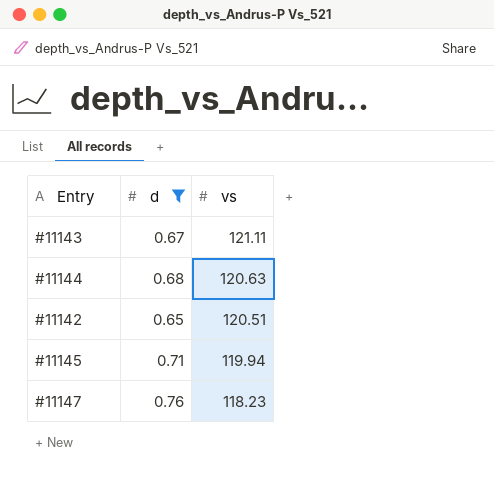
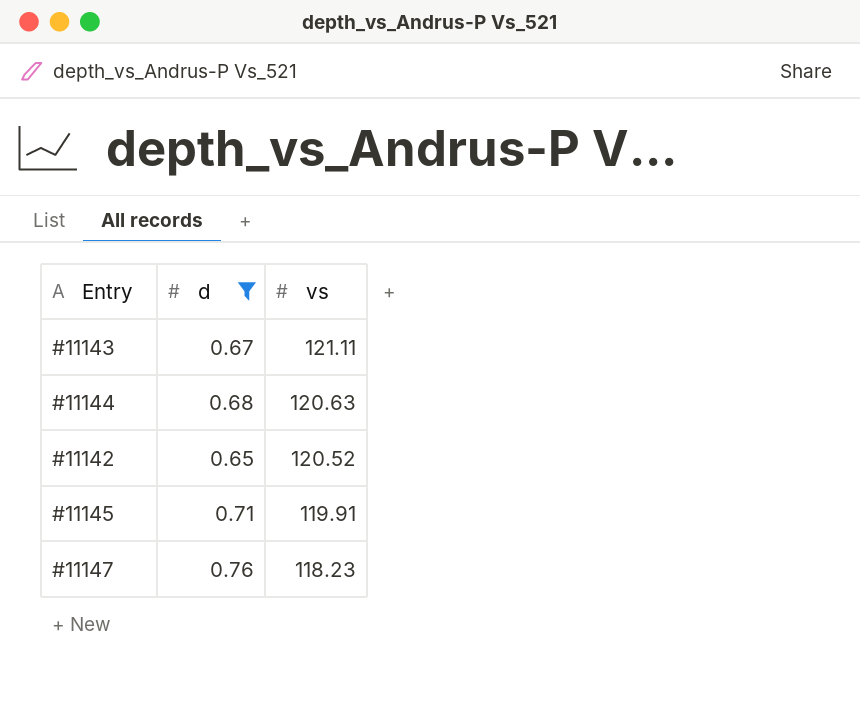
#11142 | vs: 120.51 -> 120.52
#11145 | vs: 119.94 -> 119.91

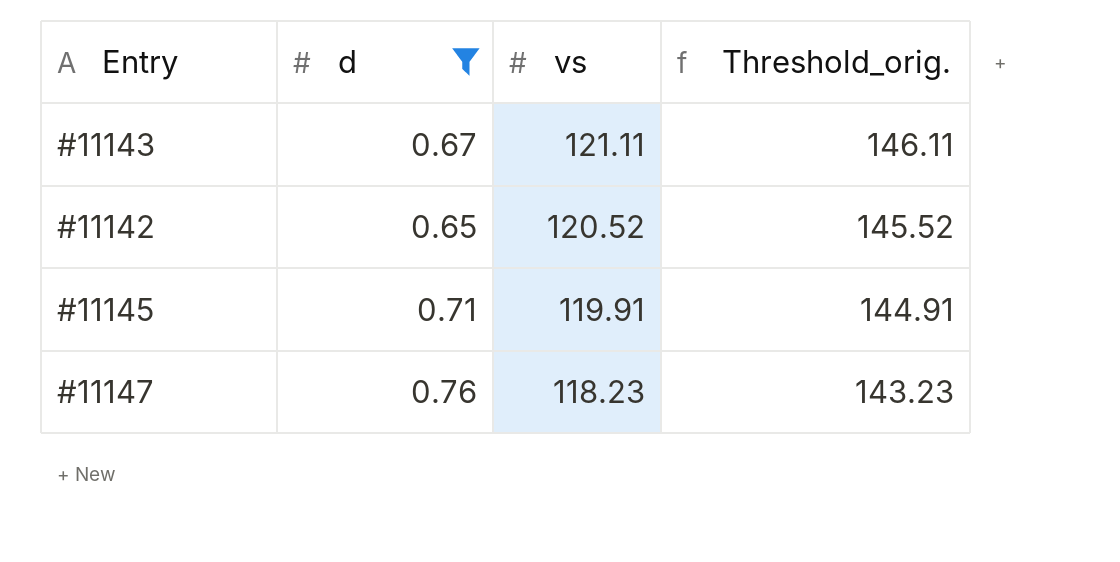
column Threshold_orig. | formula: none -> [vs] + 25
row #11144: 0.68 | 120.63 -> none

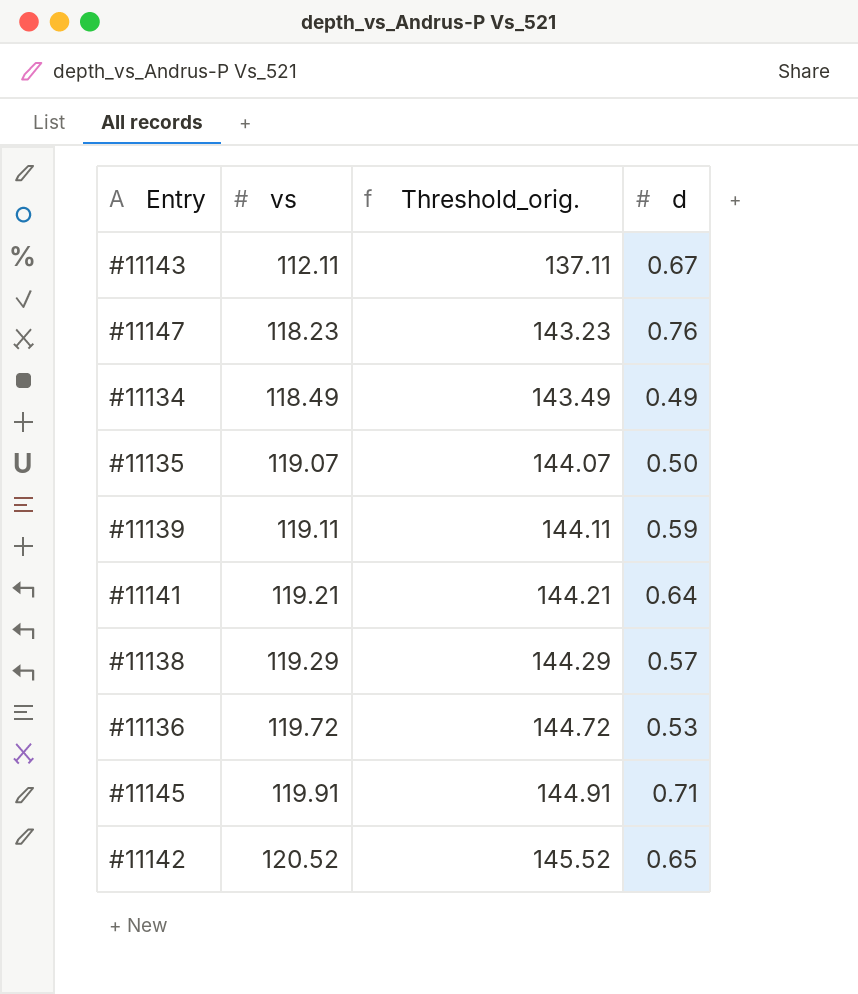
filter: d >= 0.65 -> none
row order: vs descending -> vs ascending
column d | position: 2 -> 4
#11143 | vs: 121.11 -> 112.11
#11143 | Threshold_orig.: 146.11 -> 137.11

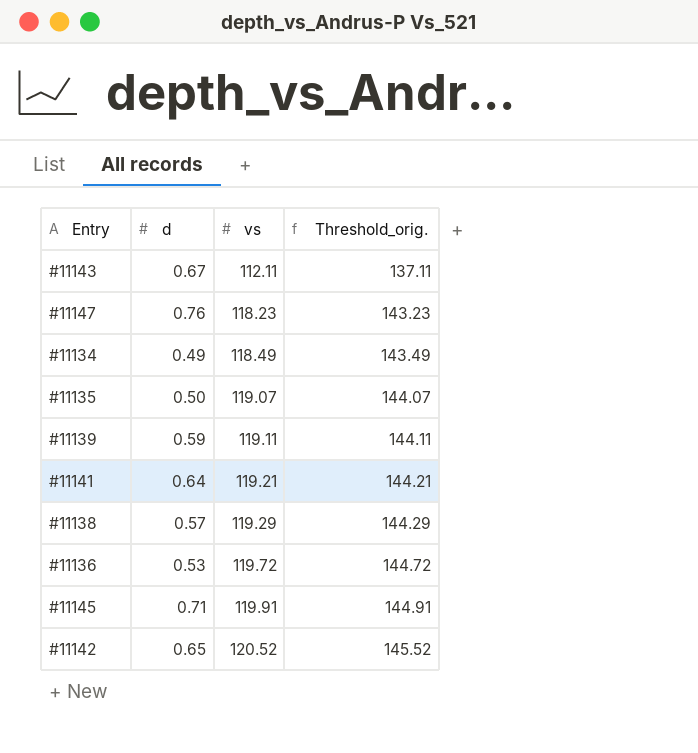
column d | position: 4 -> 2

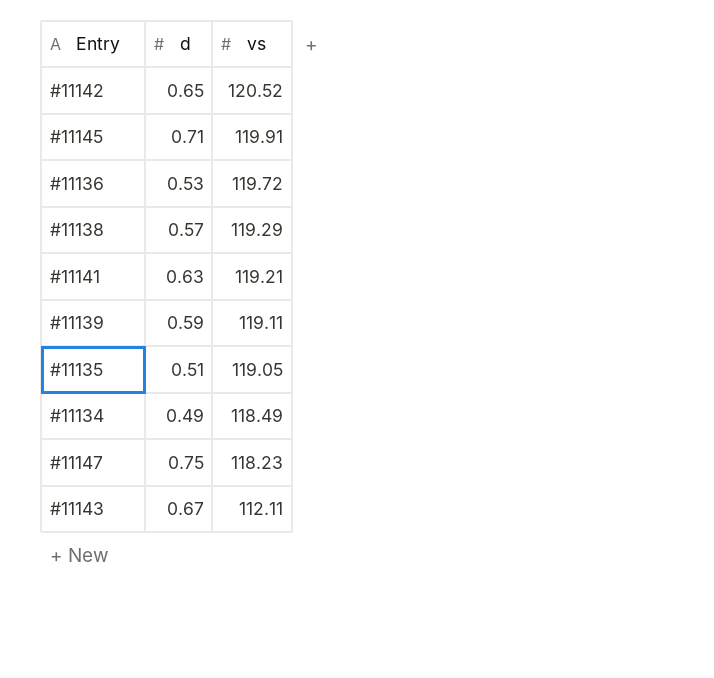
row order: vs ascending -> vs descending
column Threshold_orig. | formula: [vs] + 25 -> none
#11141 | d: 0.64 -> 0.63
#11135 | d: 0.50 -> 0.51
#11135 | vs: 119.07 -> 119.05
#11147 | d: 0.76 -> 0.75

